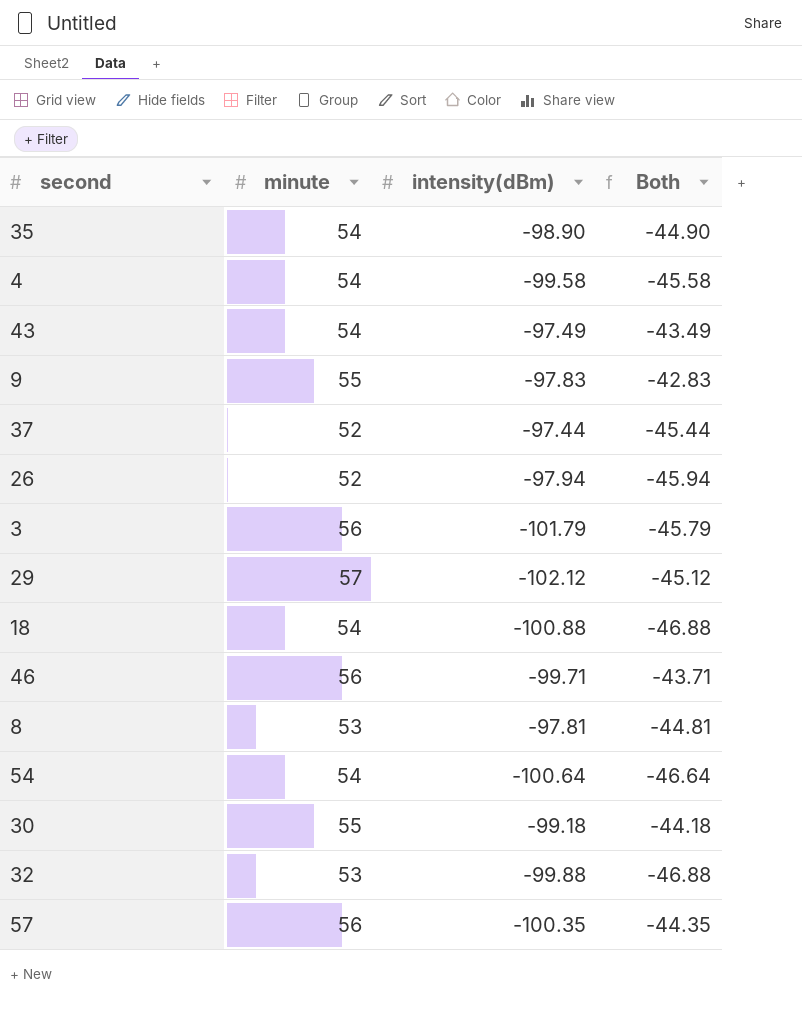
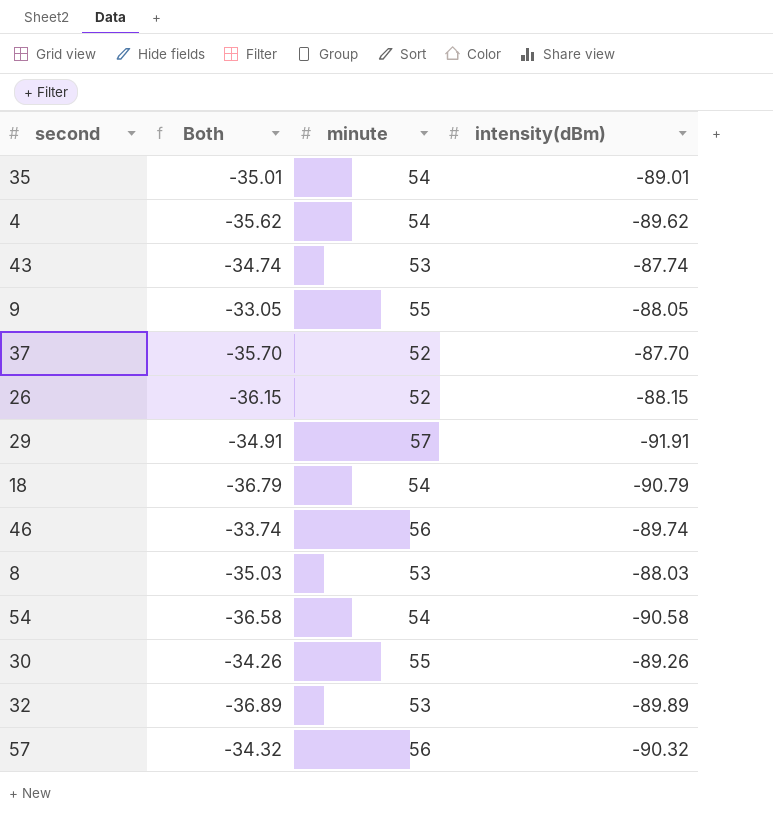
column Both | position: 4 -> 2
row 3: 56 | -101.79 | -45.79 -> none
35 | Both: -44.90 -> -35.01
35 | intensity(dBm): -98.90 -> -89.01
4 | Both: -45.58 -> -35.62
4 | intensity(dBm): -99.58 -> -89.62
43 | Both: -43.49 -> -34.74
43 | minute: 54 -> 53
43 | intensity(dBm): -97.49 -> -87.74
9 | Both: -42.83 -> -33.05
9 | intensity(dBm): -97.83 -> -88.05
37 | Both: -45.44 -> -35.70
37 | intensity(dBm): -97.44 -> -87.70
26 | Both: -45.94 -> -36.15
26 | intensity(dBm): -97.94 -> -88.15
29 | Both: -45.12 -> -34.91
29 | intensity(dBm): -102.12 -> -91.91
18 | Both: -46.88 -> -36.79
18 | intensity(dBm): -100.88 -> -90.79
46 | Both: -43.71 -> -33.74
46 | intensity(dBm): -99.71 -> -89.74
8 | Both: -44.81 -> -35.03
8 | intensity(dBm): -97.81 -> -88.03
54 | Both: -46.64 -> -36.58
54 | intensity(dBm): -100.64 -> -90.58
30 | Both: -44.18 -> -34.26
30 | intensity(dBm): -99.18 -> -89.26
32 | Both: -46.88 -> -36.89
32 | intensity(dBm): -99.88 -> -89.89
57 | Both: -44.35 -> -34.32
57 | intensity(dBm): -100.35 -> -90.32

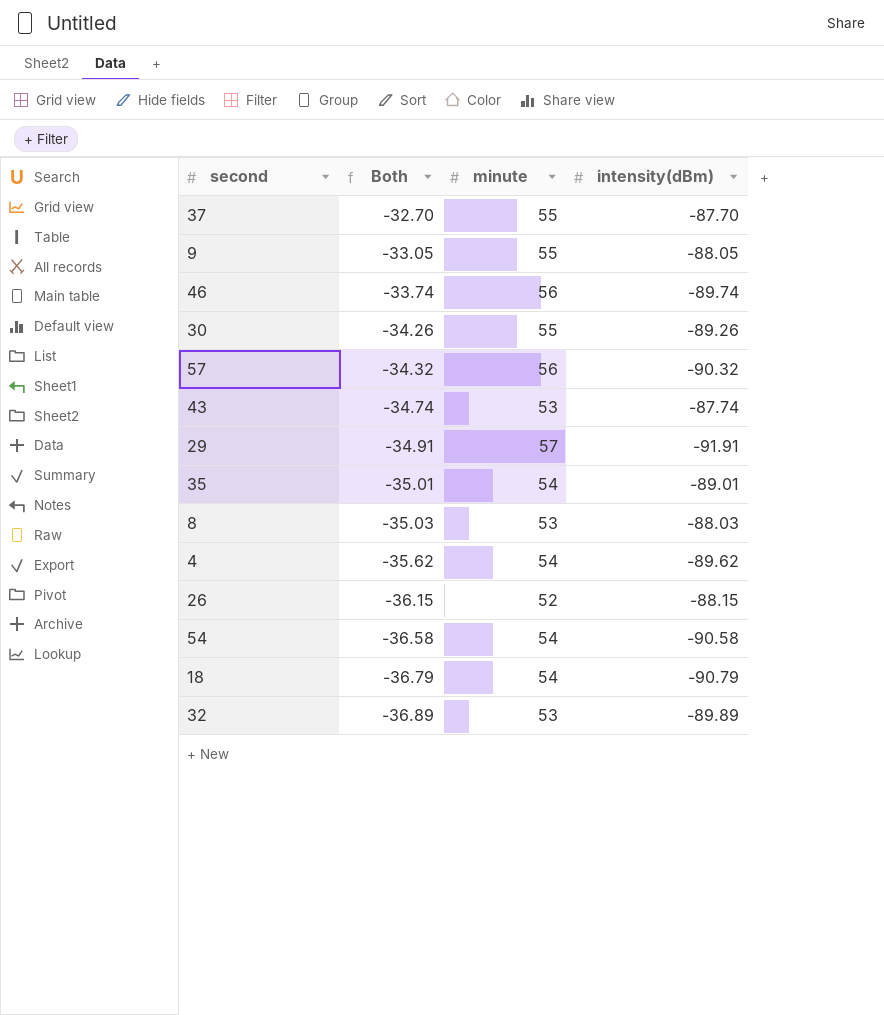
row order: none -> Both descending
37 | Both: -35.70 -> -32.70
37 | minute: 52 -> 55

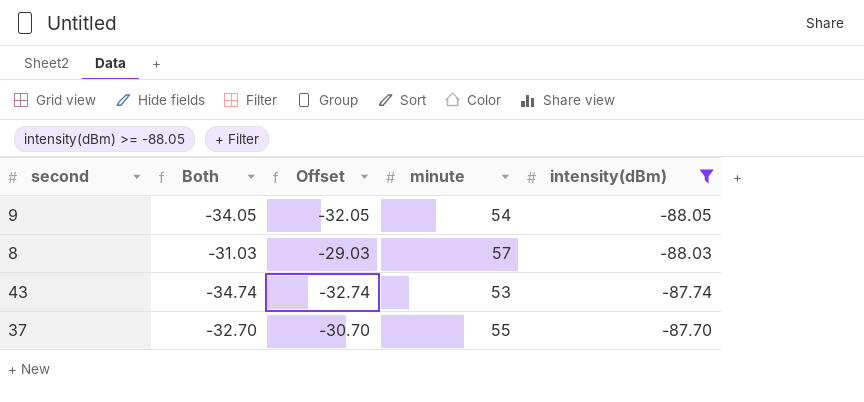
filter: none -> intensity(dBm) >= -88.05
row order: Both descending -> intensity(dBm) ascending
column Offset | formula: none -> [Both] + 2
9 | Both: -33.05 -> -34.05
9 | minute: 55 -> 54
8 | Both: -35.03 -> -31.03
8 | minute: 53 -> 57

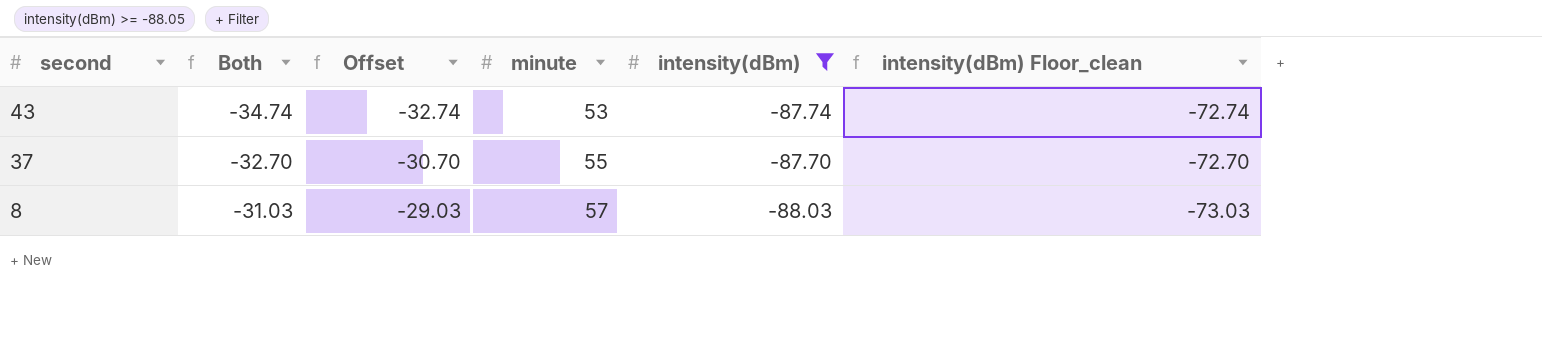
row order: intensity(dBm) ascending -> second descending
column intensity(dBm) Floor_clean | formula: none -> [intensity(dBm)] + 15
row 9: -34.05 | -32.05 | 54 | -88.05 -> none

